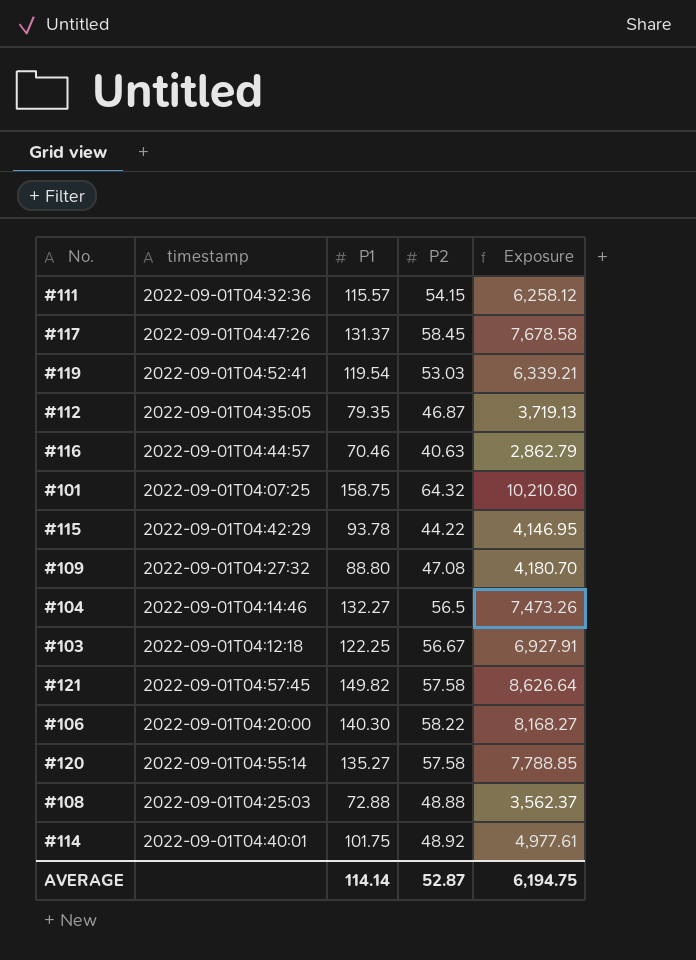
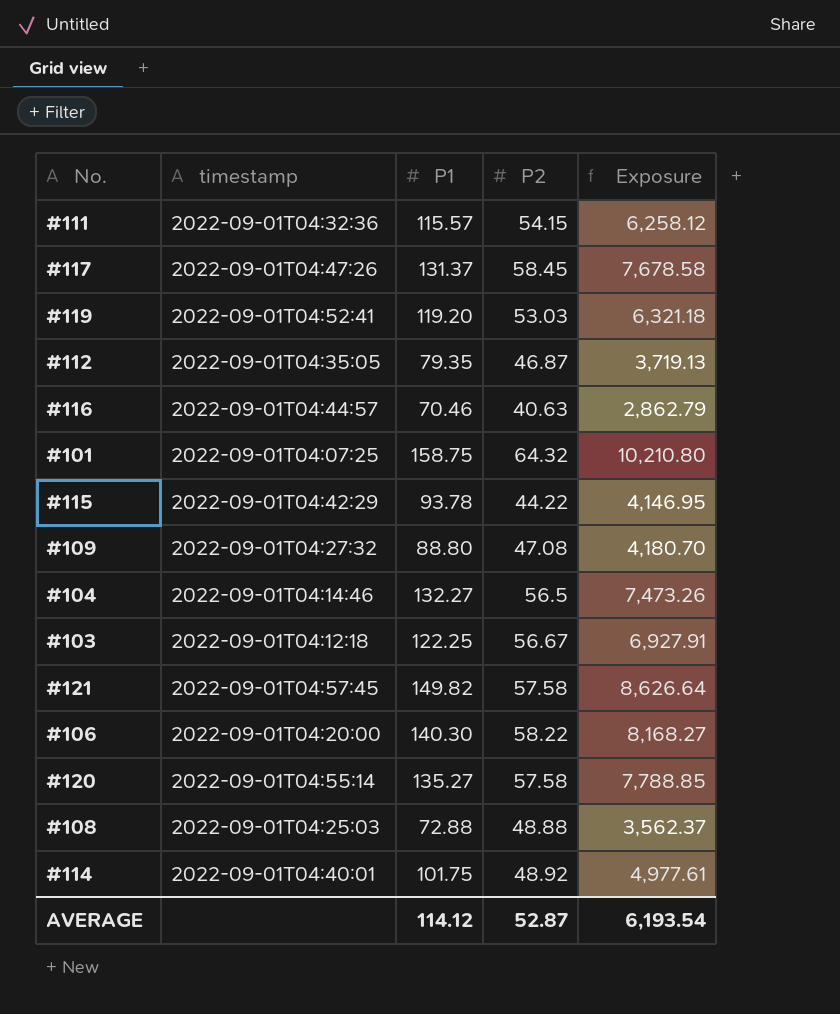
#119 | P1: 119.54 -> 119.20
#119 | Exposure: 6,339.21 -> 6,321.18
AVERAGE | P1: 114.14 -> 114.12
AVERAGE | Exposure: 6,194.75 -> 6,193.54

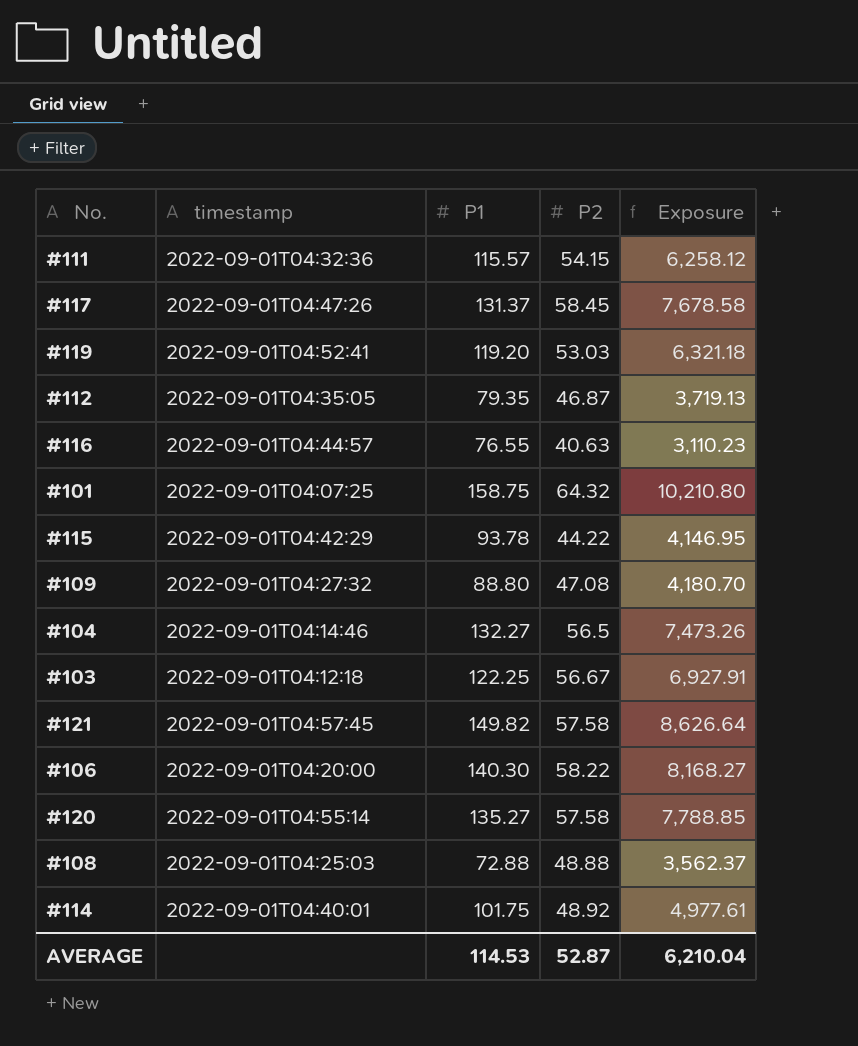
#116 | P1: 70.46 -> 76.55
#116 | Exposure: 2,862.79 -> 3,110.23
AVERAGE | P1: 114.12 -> 114.53
AVERAGE | Exposure: 6,193.54 -> 6,210.04

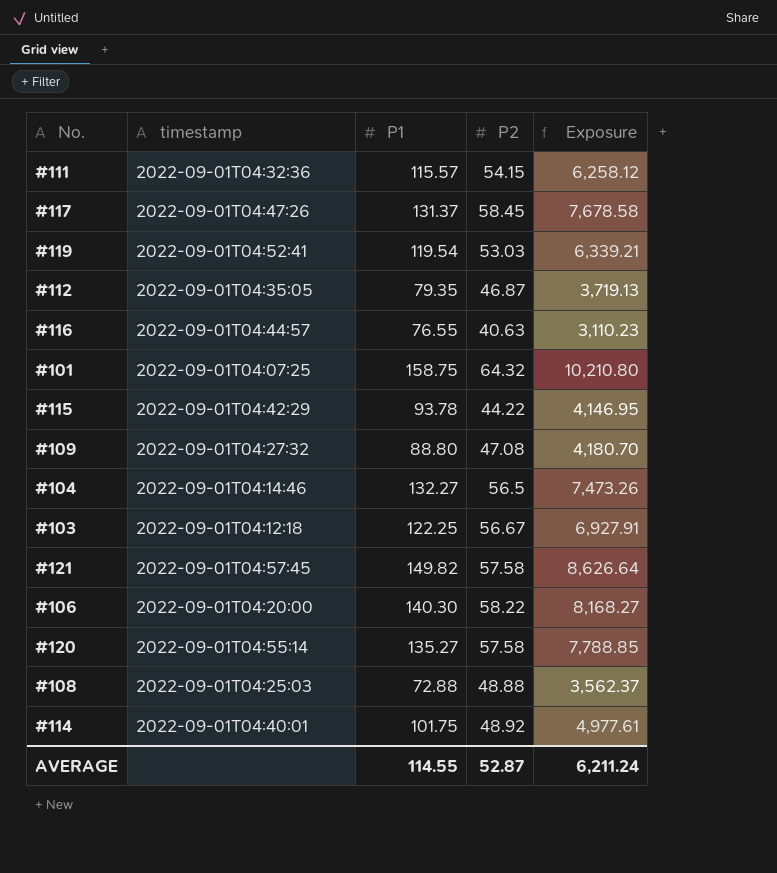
#119 | P1: 119.20 -> 119.54
#119 | Exposure: 6,321.18 -> 6,339.21
AVERAGE | P1: 114.53 -> 114.55
AVERAGE | Exposure: 6,210.04 -> 6,211.24

